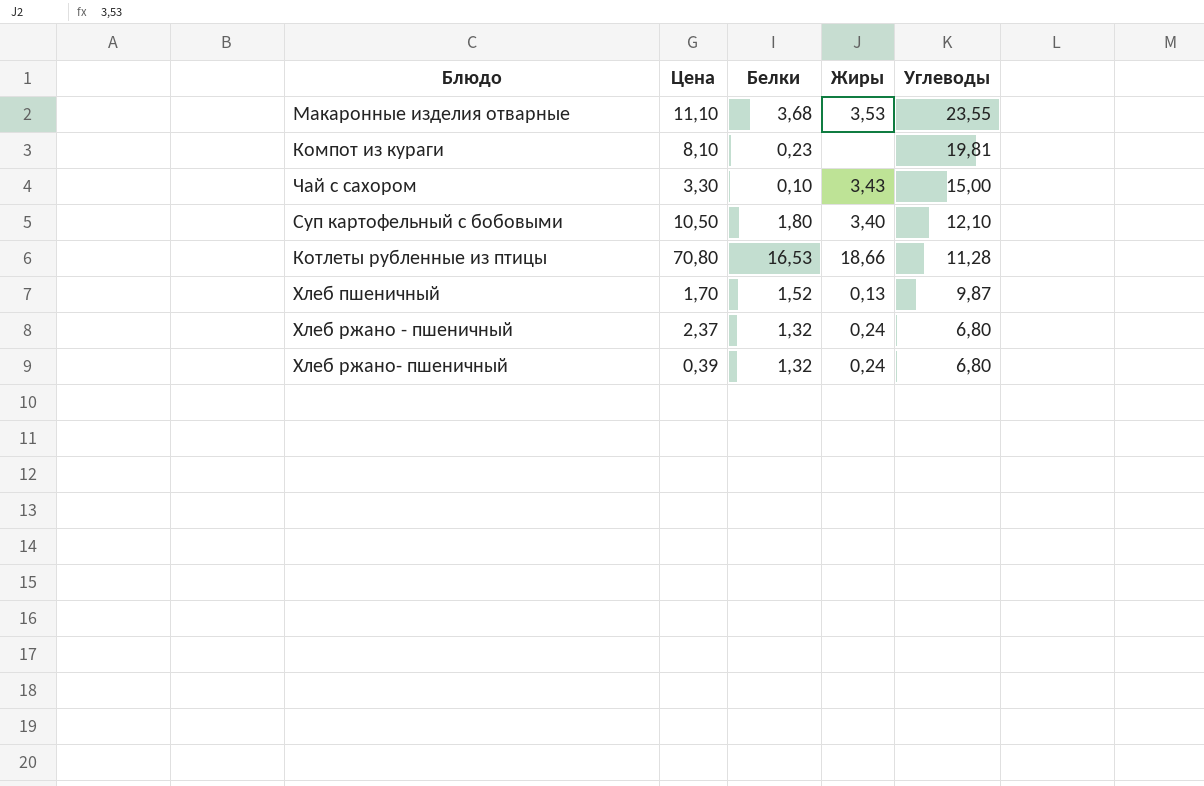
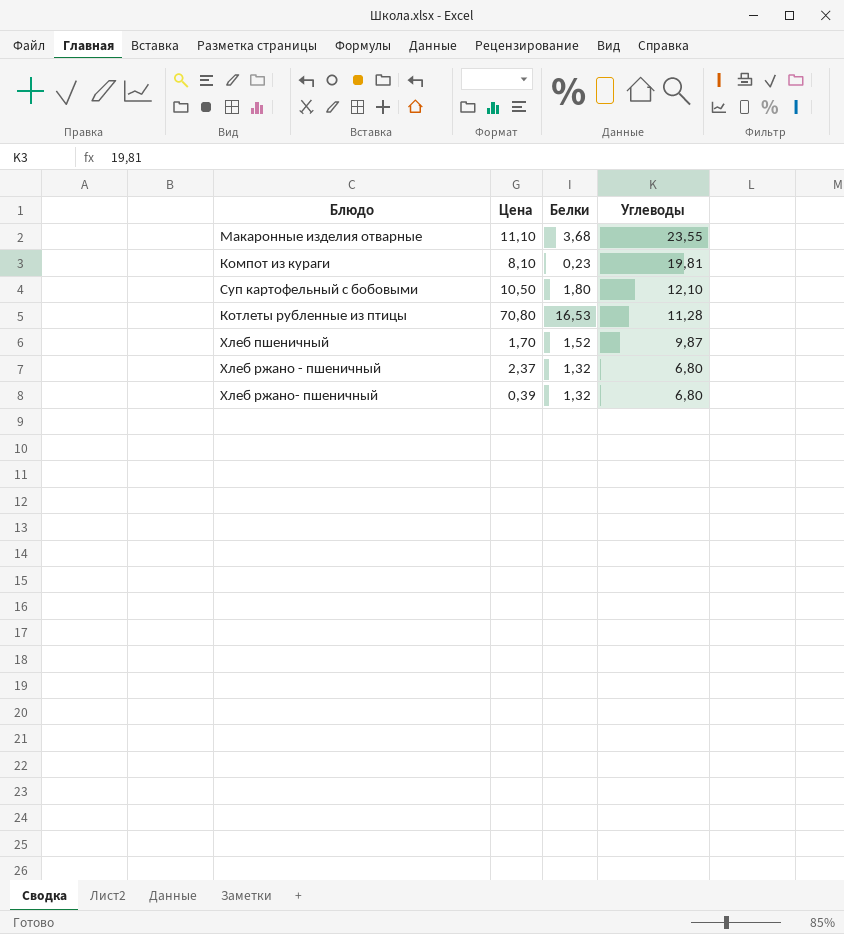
column Жиры | position: 4 -> none
row Чай с сахором: 3,30 | 0,10 | 3,43 | 15,00 -> none

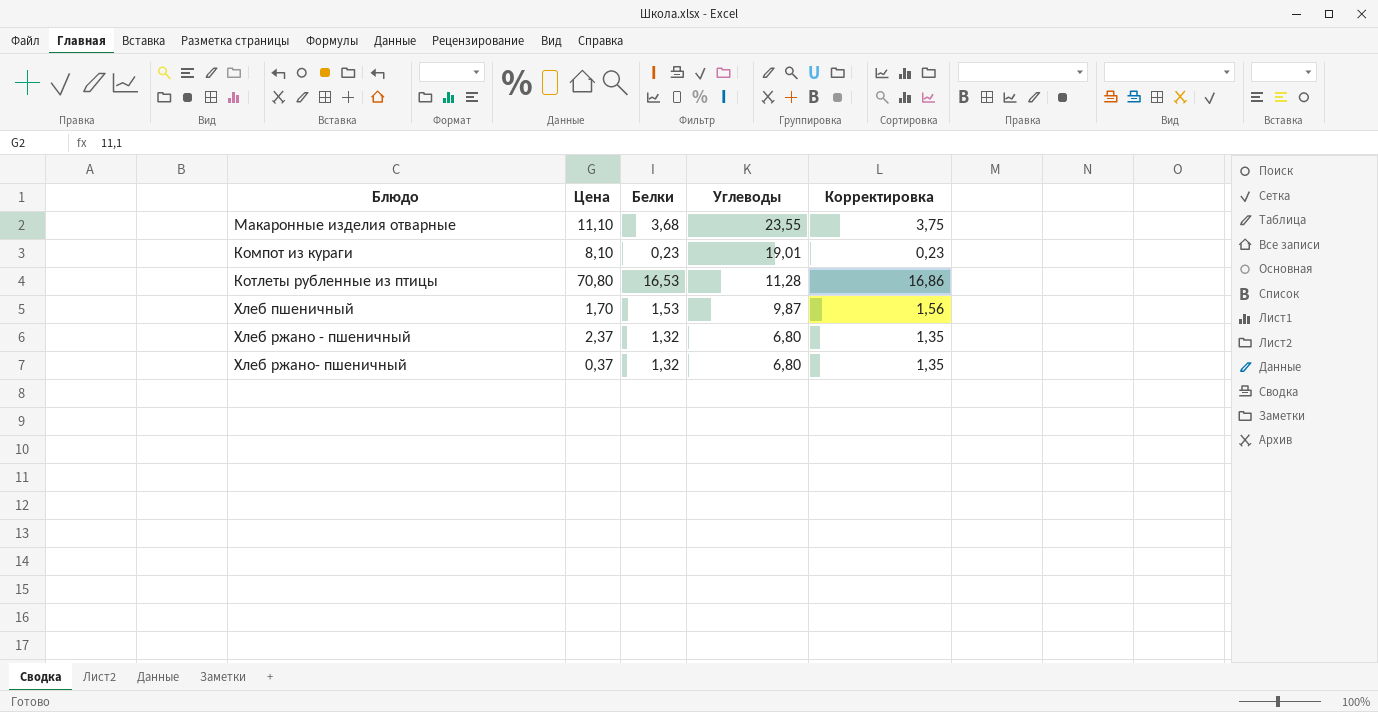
column Корректировка | formula: none -> [Белки] * 1,02
row Суп картофельный с бобовыми: 10,50 | 1,80 | 12,10 -> none
Компот из кураги | Углеводы: 19,81 -> 19,01
Хлеб пшеничный | Белки: 1,52 -> 1,53
Хлеб ржано- пшеничный | Цена: 0,39 -> 0,37

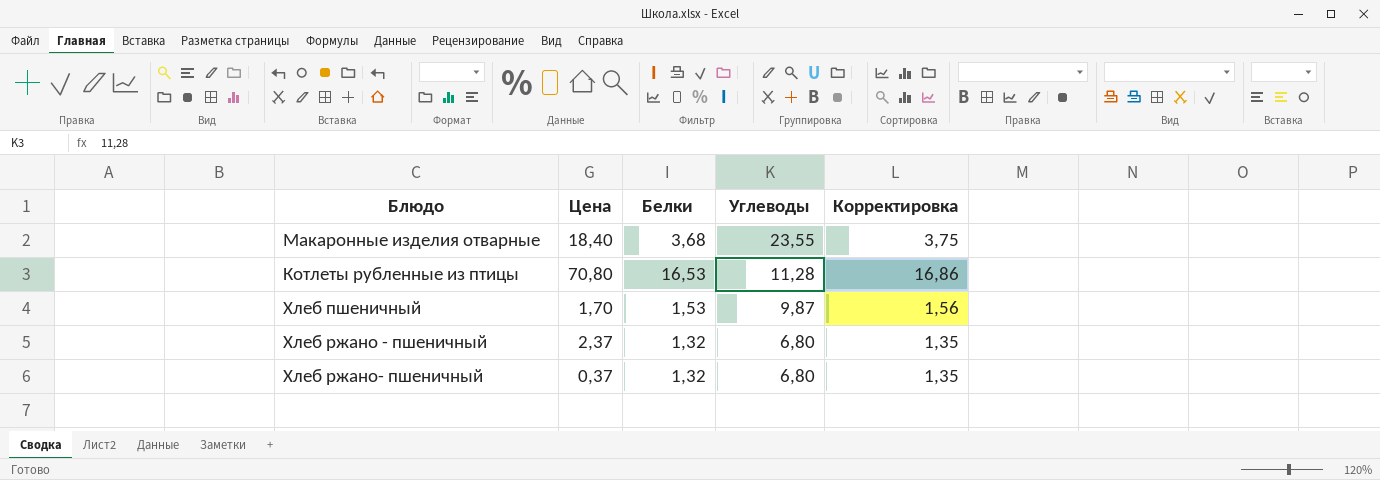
row Компот из кураги: 8,10 | 0,23 | 19,01 | 0,23 -> none
Макаронные изделия отварные | Цена: 11,10 -> 18,40

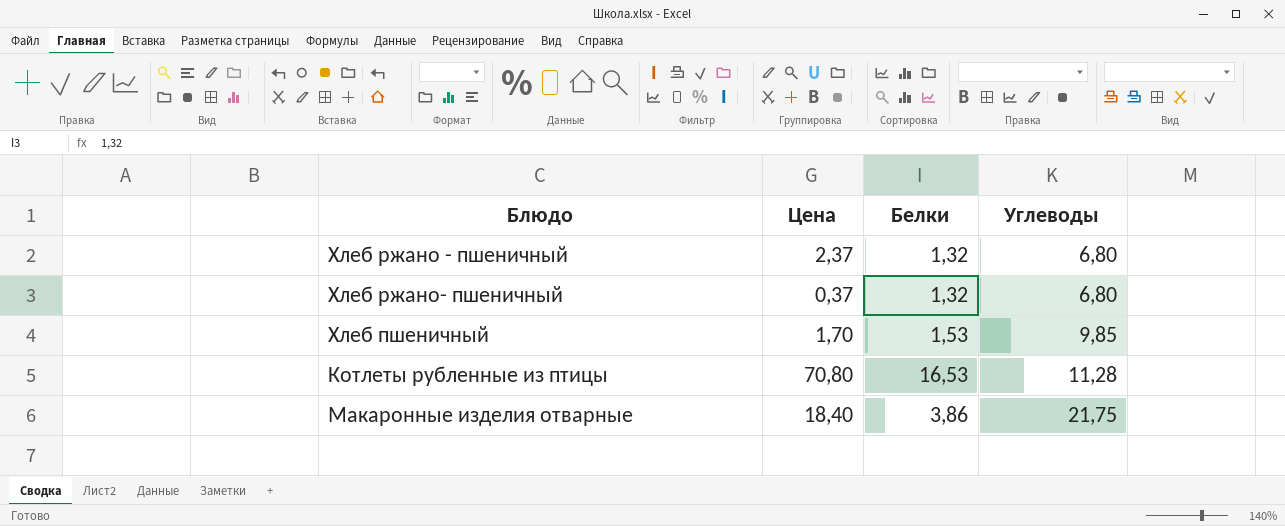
row order: Углеводы descending -> Углеводы ascending
column Корректировка | formula: [Белки] * 1,02 -> none
Хлеб пшеничный | Углеводы: 9,87 -> 9,85
Макаронные изделия отварные | Белки: 3,68 -> 3,86
Макаронные изделия отварные | Углеводы: 23,55 -> 21,75

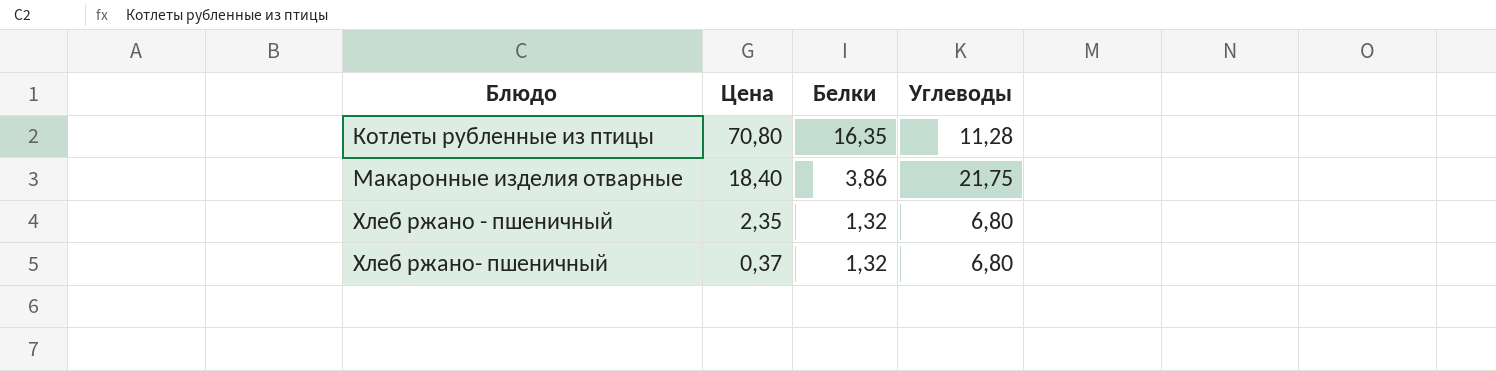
row order: Углеводы ascending -> Блюдо ascending
row Хлеб пшеничный: 1,70 | 1,53 | 9,85 -> none
Котлеты рубленные из птицы | Белки: 16,53 -> 16,35
Хлеб ржано - пшеничный | Цена: 2,37 -> 2,35

